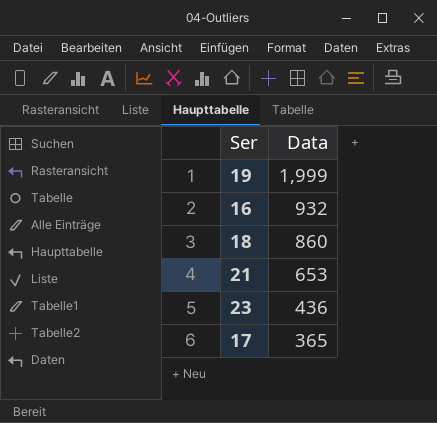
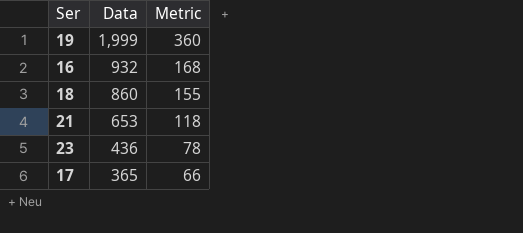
column Metric | formula: none -> [Data] * 0.18

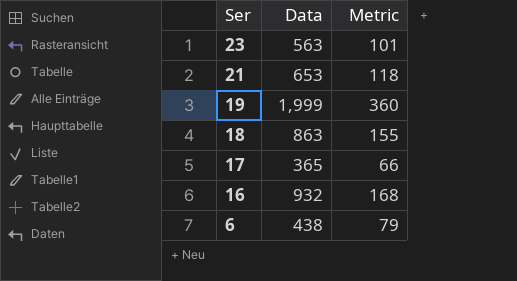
row order: Data descending -> Ser descending
23 | Data: 436 -> 563
23 | Metric: 78 -> 101
18 | Data: 860 -> 863
row 6: none -> 438 | 79

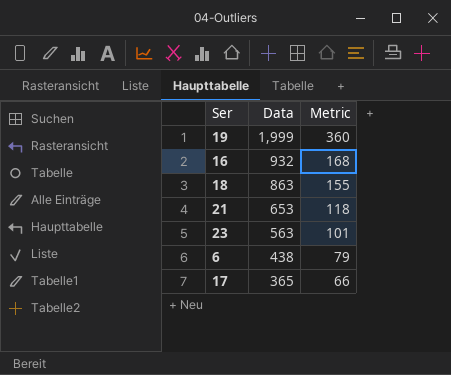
row order: Ser descending -> Data descending

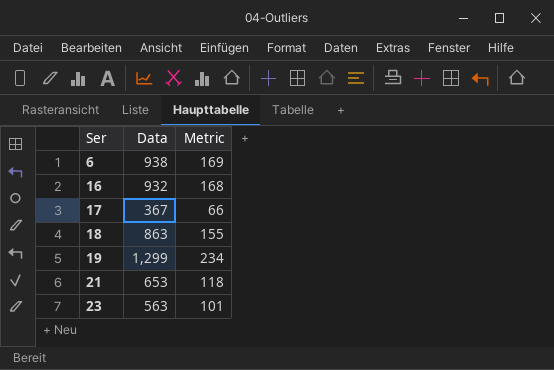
row order: Data descending -> Ser ascending
6 | Data: 438 -> 938
6 | Metric: 79 -> 169
17 | Data: 365 -> 367
19 | Data: 1,999 -> 1,299
19 | Metric: 360 -> 234

